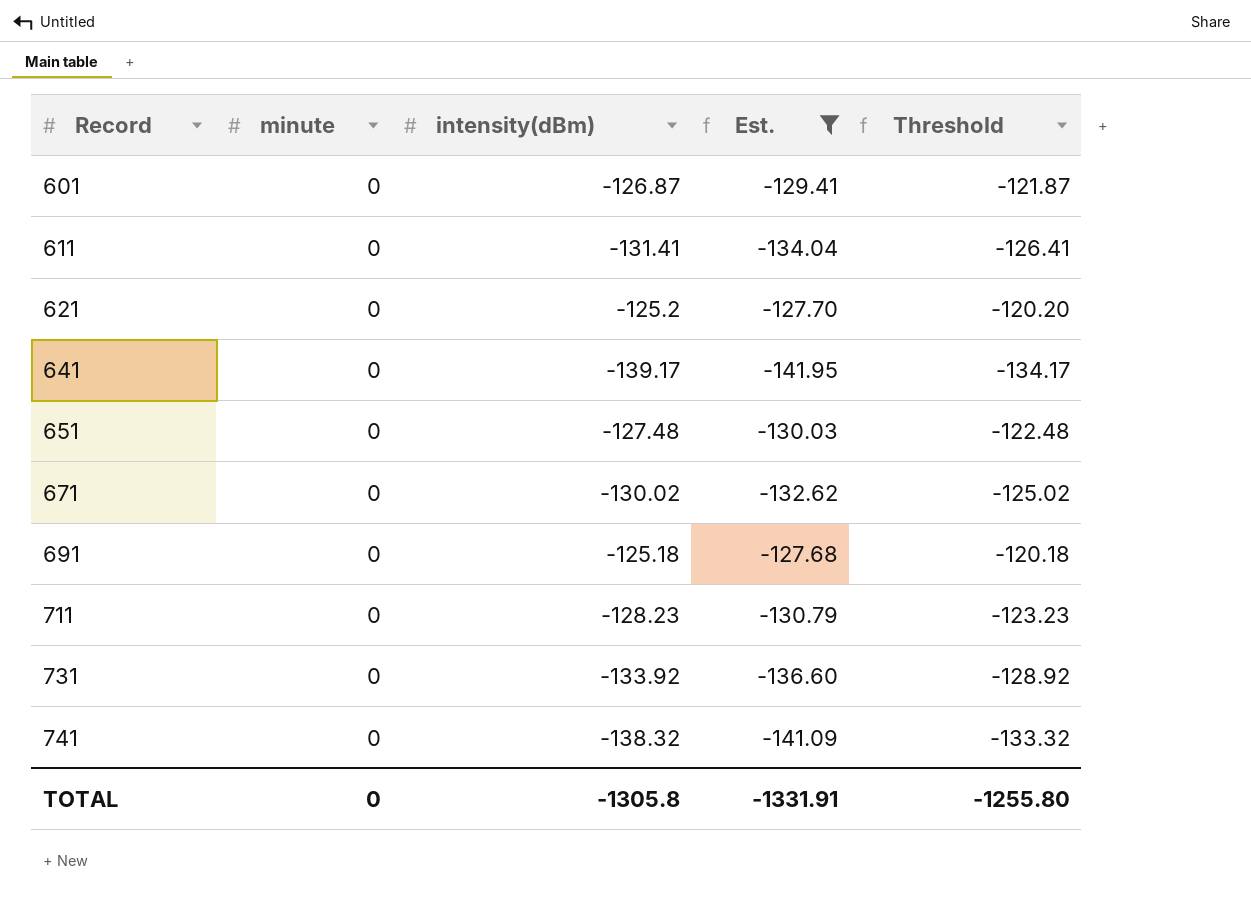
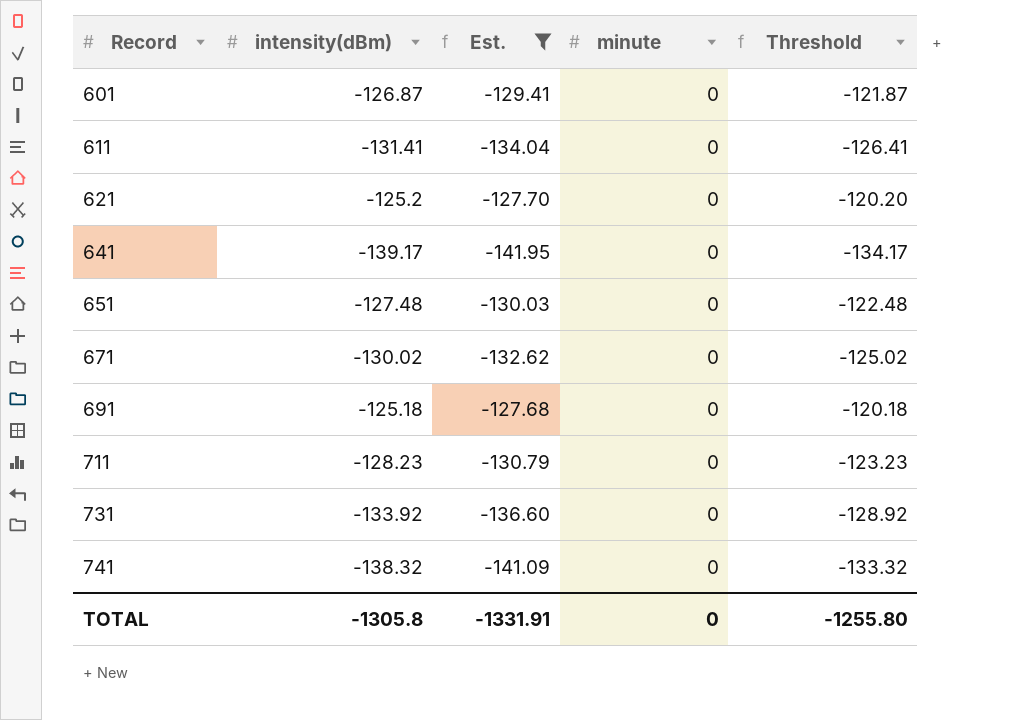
column minute | position: 2 -> 4

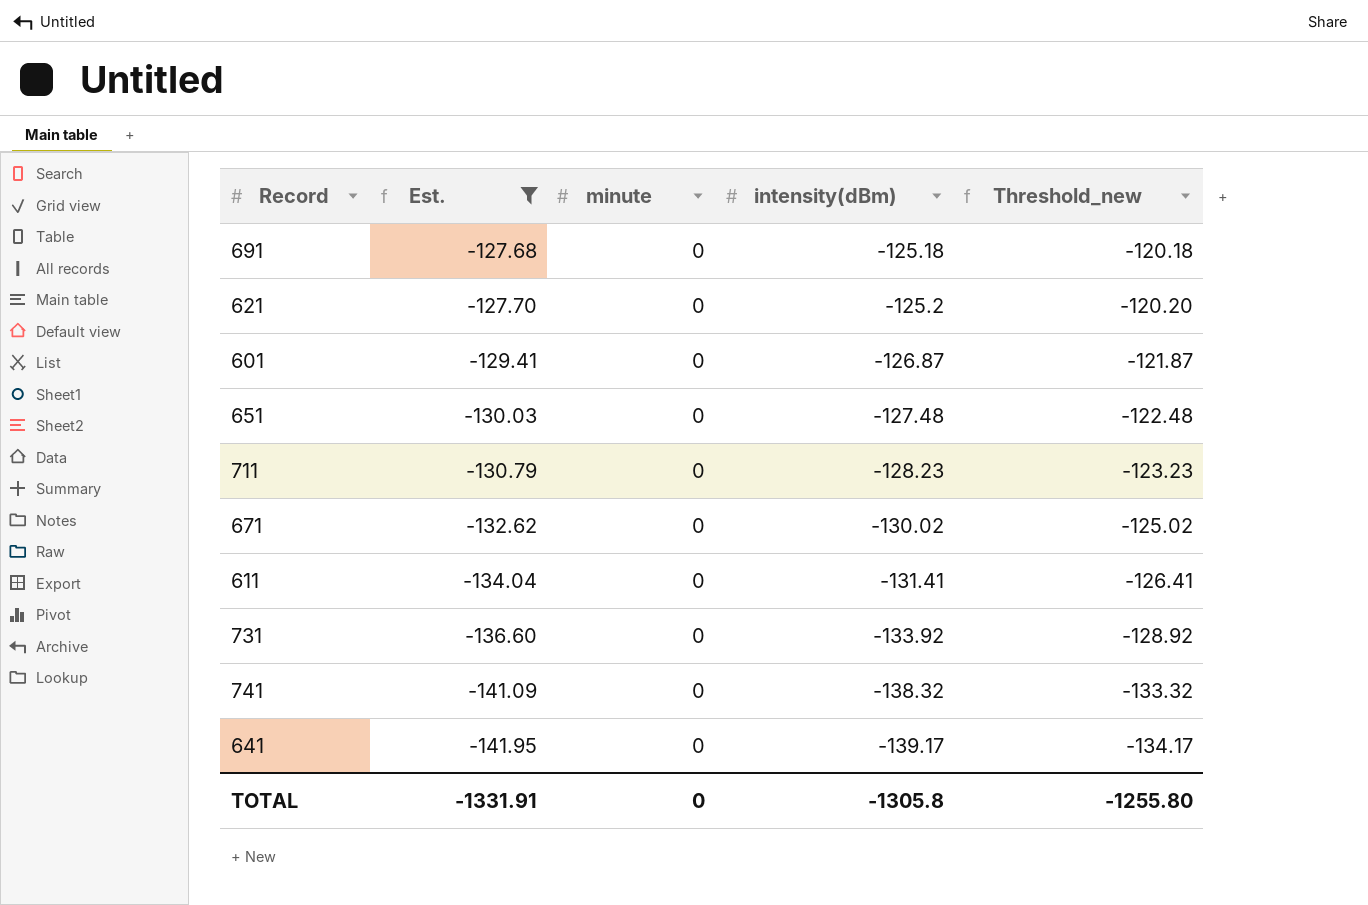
row order: Record ascending -> Est. descending
column intensity(dBm) | position: 2 -> 4
column name: Threshold -> Threshold_new

